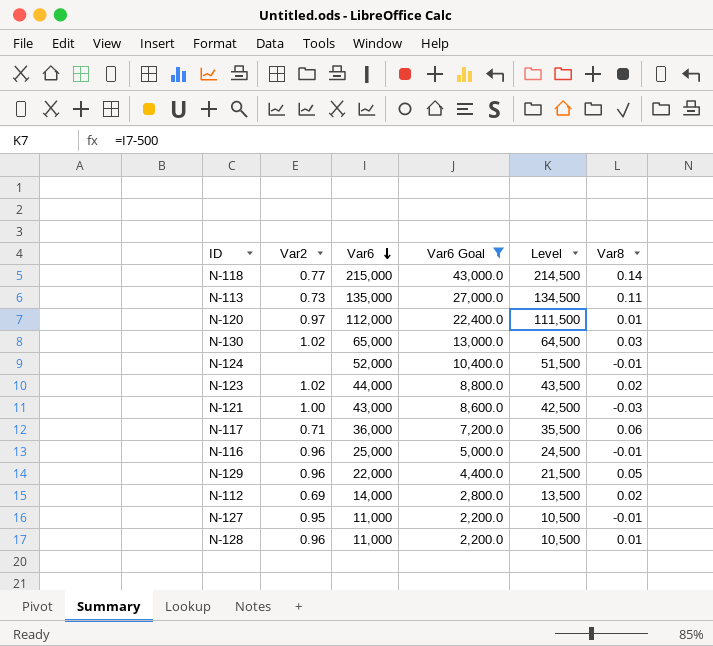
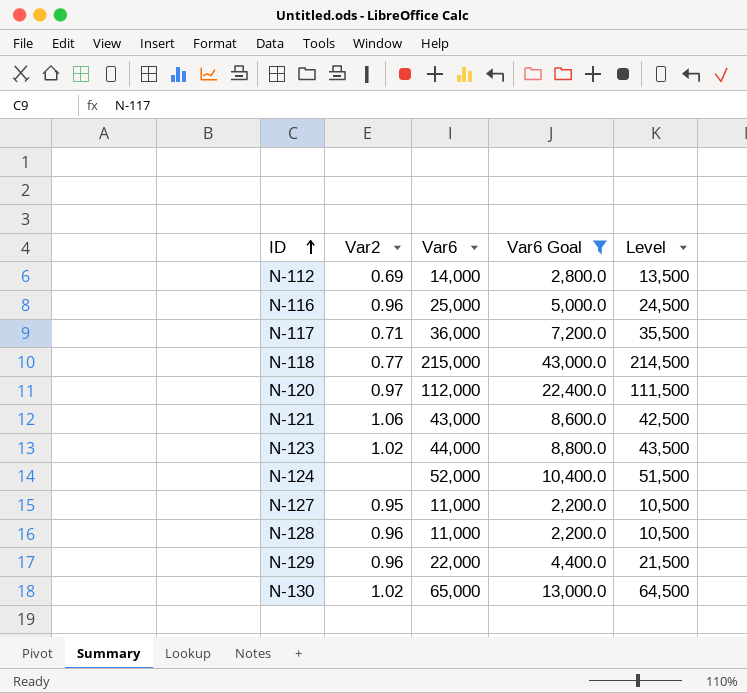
row order: Var6 descending -> ID ascending
column Var8 | position: 6 -> none
row N-113: 0.73 | 135,000 | 27,000.0 | 134,500 | 0.11 -> none
N-121 | Var2: 1.00 -> 1.06

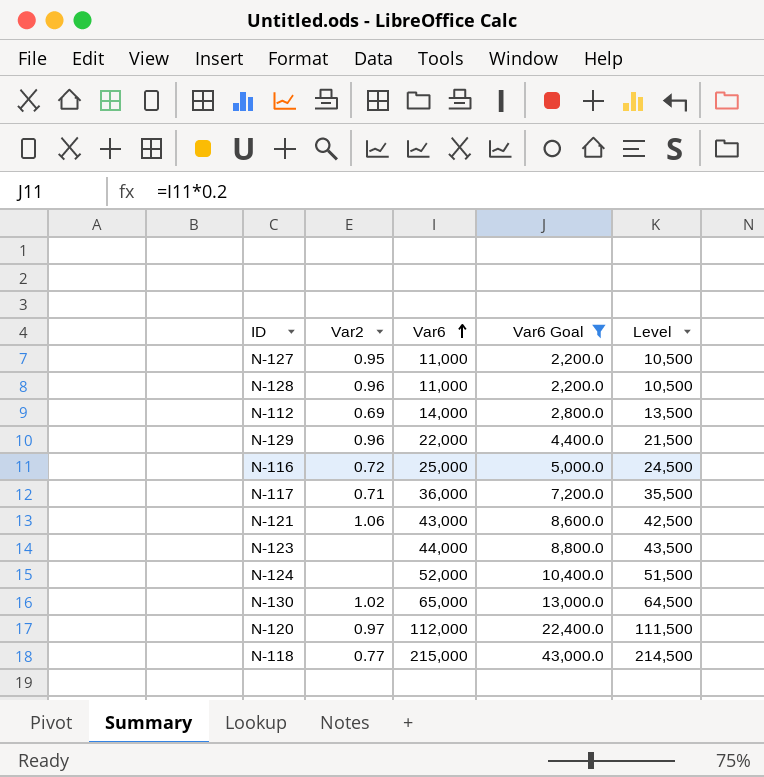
row order: ID ascending -> Var6 ascending
N-116 | Var2: 0.96 -> 0.72
N-123 | Var2: 1.02 -> none

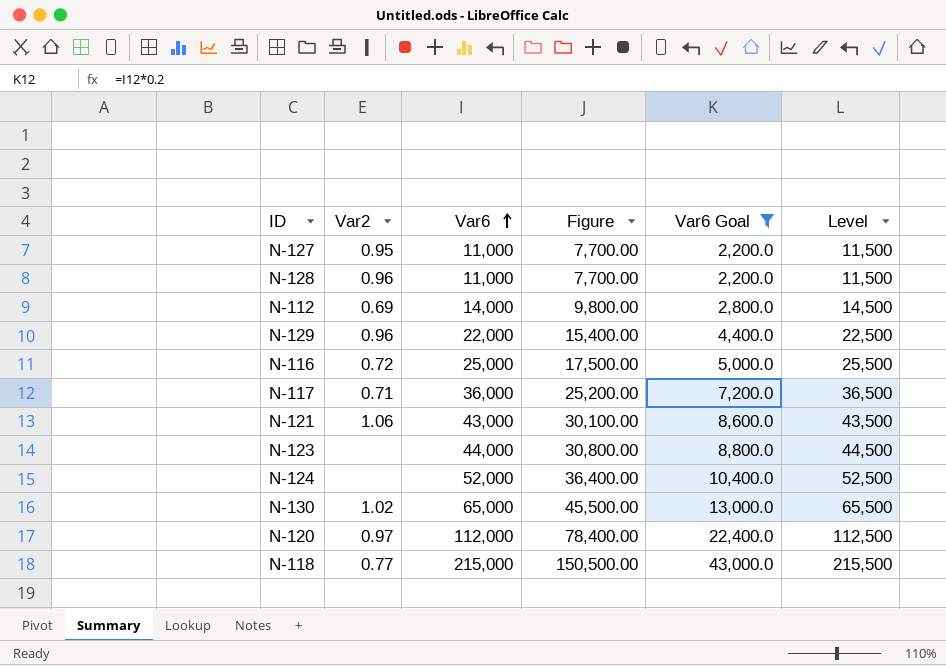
column Figure | formula: none -> [Var6] * 0.7
column Level | formula: [Var6] - 500 -> [Var6] + 500

